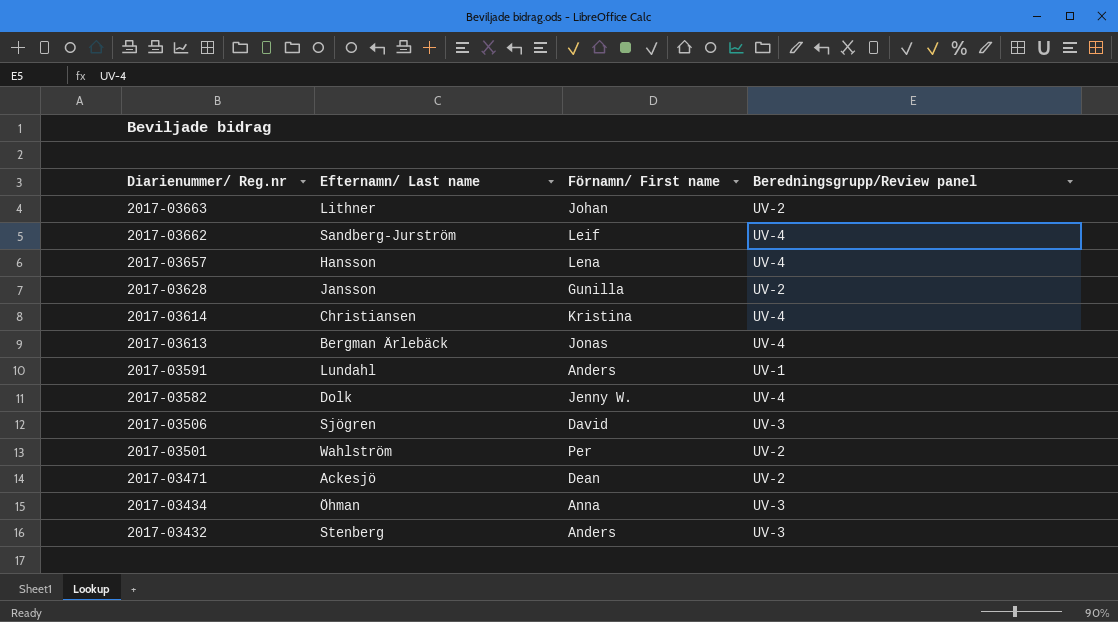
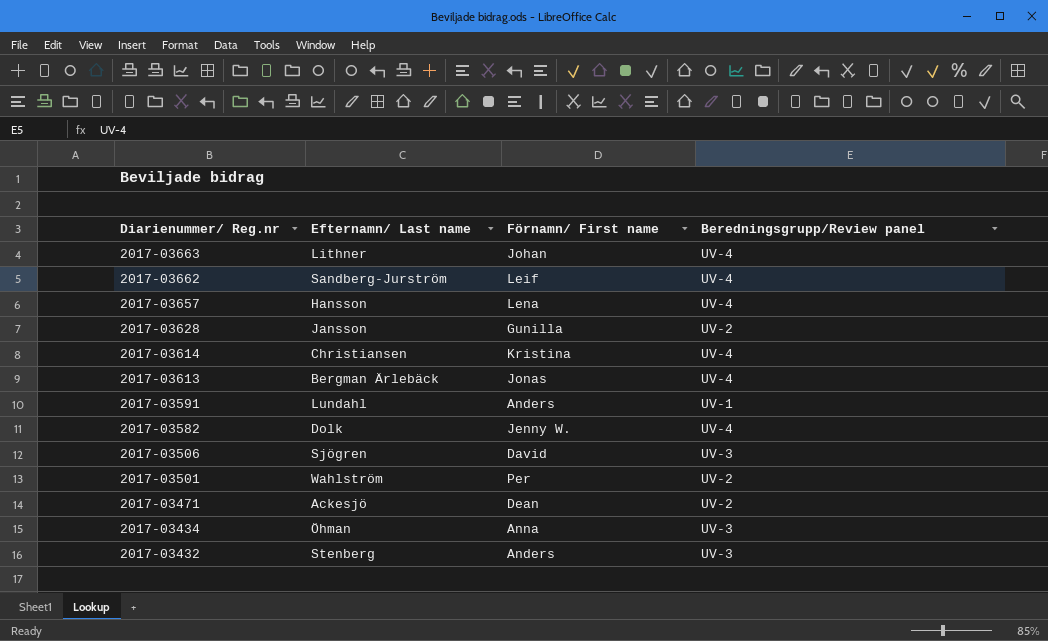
2017-03663 | Beredningsgrupp/Review panel: UV-2 -> UV-4

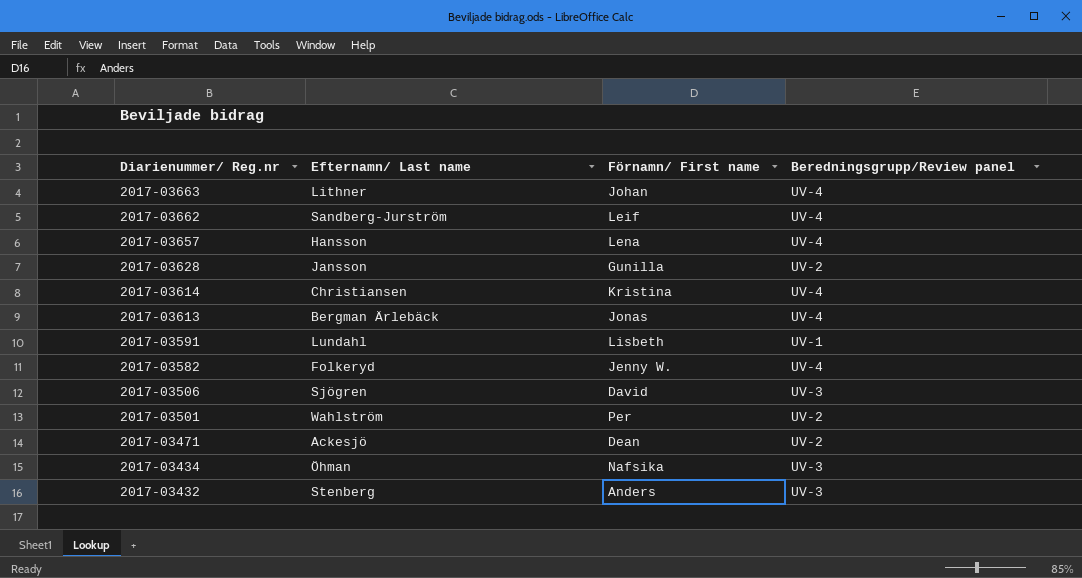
2017-03591 | Förnamn/ First name: Anders -> Lisbeth
2017-03582 | Efternamn/ Last name: Dolk -> Folkeryd
2017-03434 | Förnamn/ First name: Anna -> Nafsika

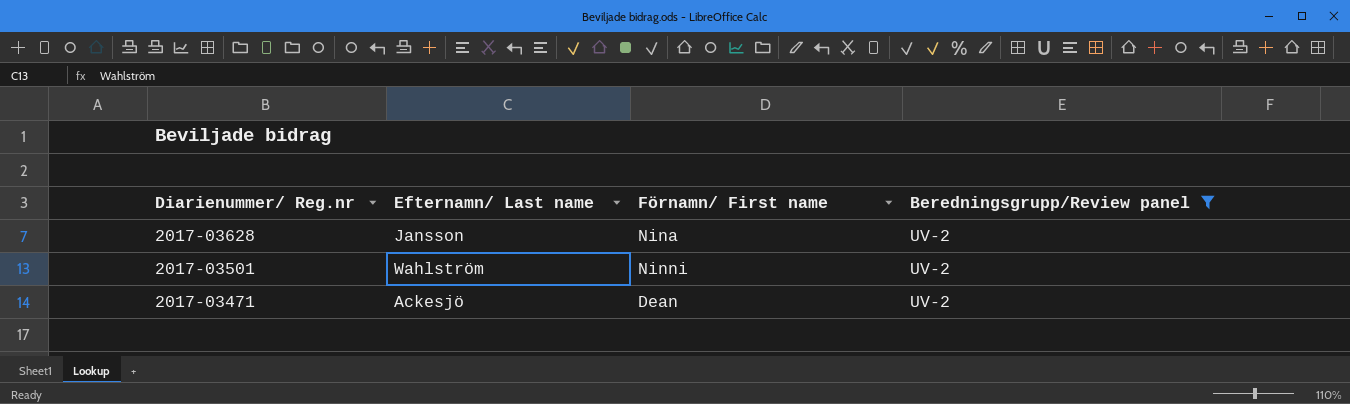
filter: none -> Beredningsgrupp/Review panel = UV-2
2017-03628 | Förnamn/ First name: Gunilla -> Nina
2017-03501 | Förnamn/ First name: Per -> Ninni

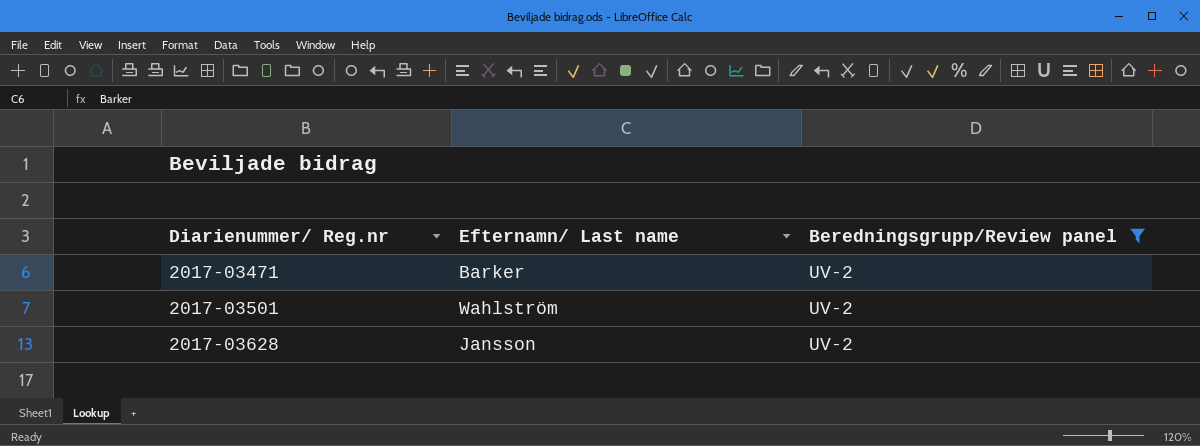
row order: Diarienummer/ Reg.nr descending -> Diarienummer/ Reg.nr ascending
column Förnamn/ First name | position: 3 -> none
2017-03471 | Efternamn/ Last name: Ackesjö -> Barker

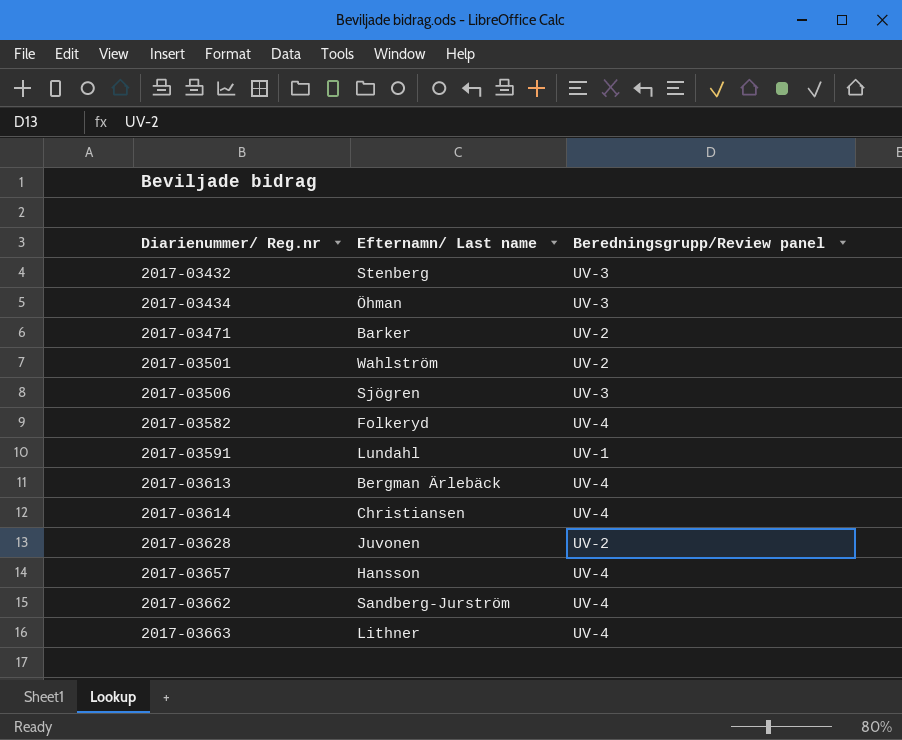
filter: Beredningsgrupp/Review panel = UV-2 -> none
2017-03628 | Efternamn/ Last name: Jansson -> Juvonen

